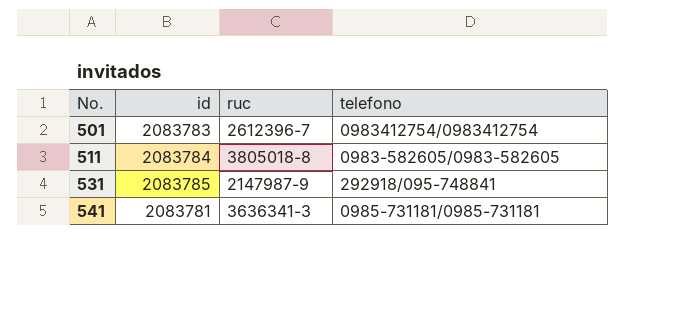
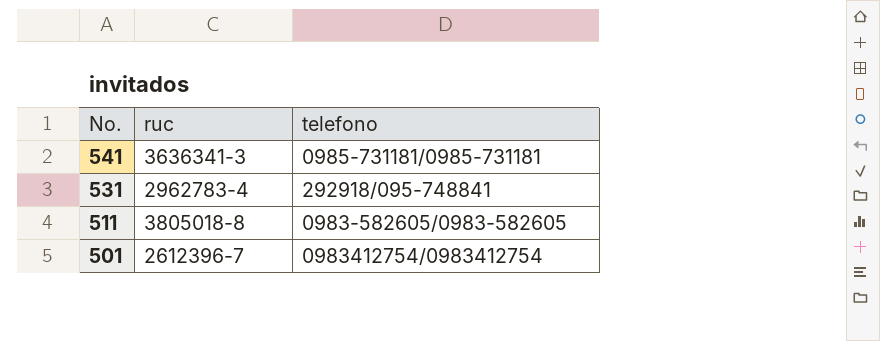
row order: No. ascending -> No. descending
column id | position: 2 -> none
531 | ruc: 2147987-9 -> 2962783-4

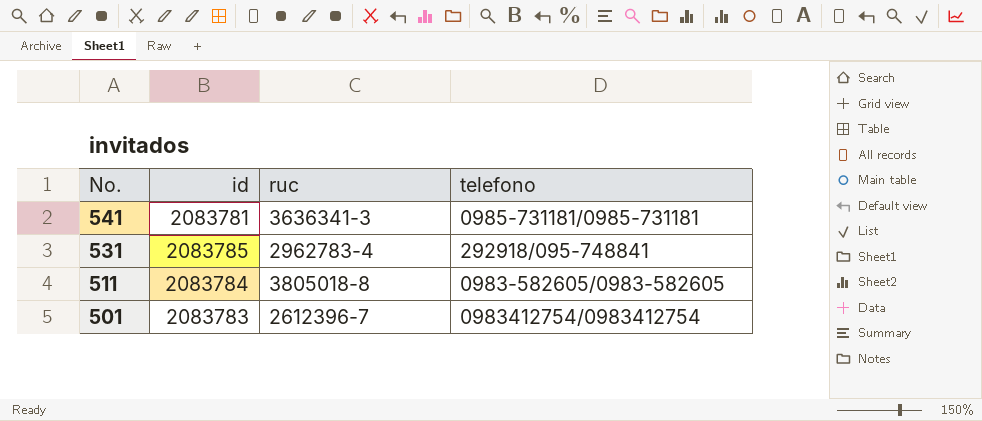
column id | position: none -> 2

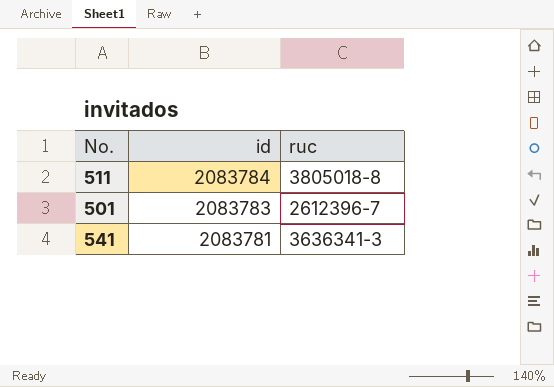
row order: No. descending -> id descending
column telefono | position: 4 -> none
row 531: 2083785 | 2962783-4 | 292918/095-748841 -> none

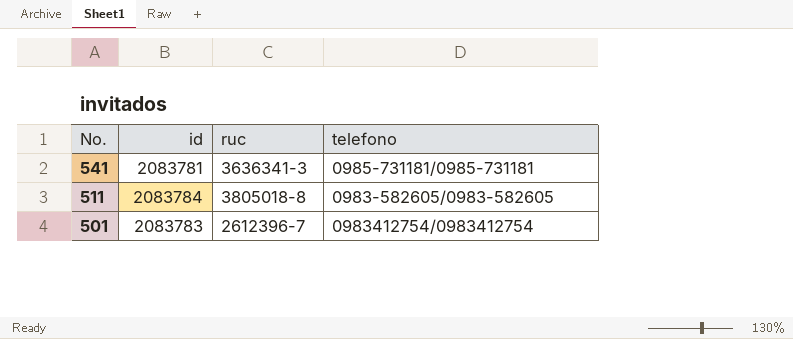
row order: id descending -> No. descending
column telefono | position: none -> 4

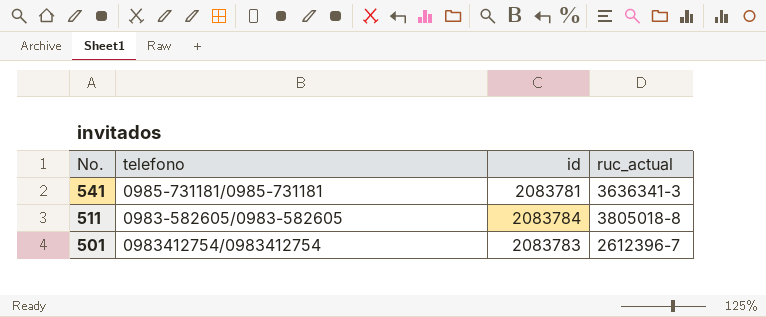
column telefono | position: 4 -> 2
column name: ruc -> ruc_actual

